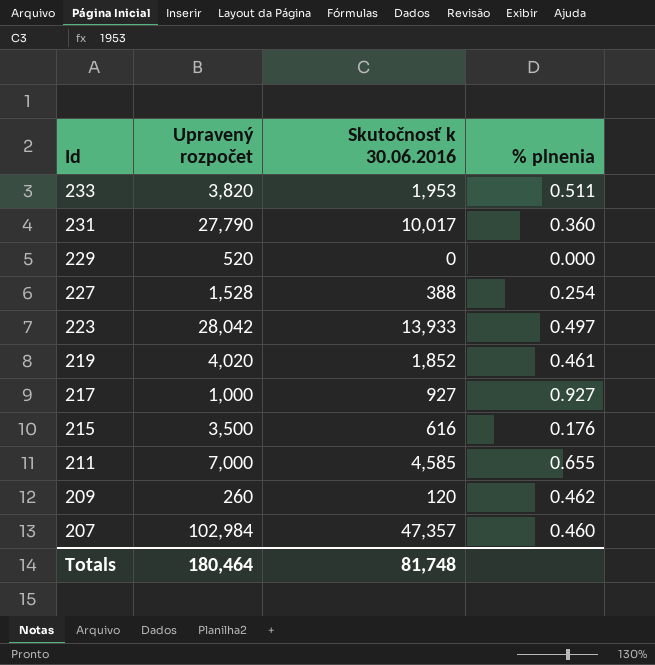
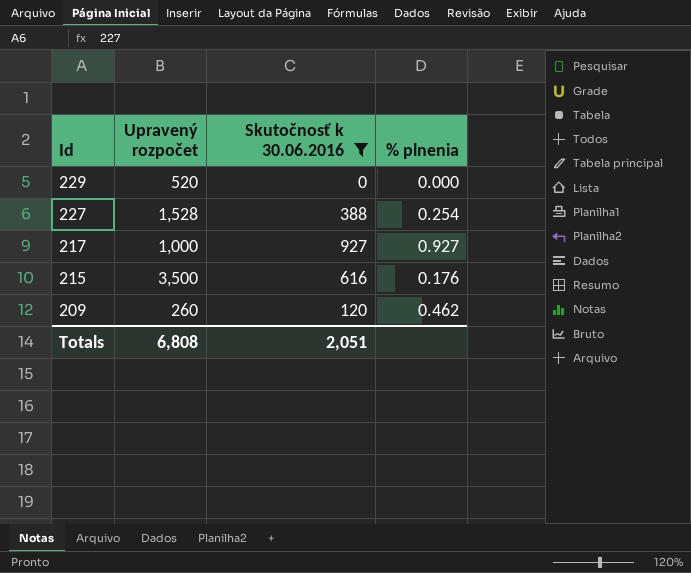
filter: none -> Skutočnosť k 30.06.2016 <= 927
Totals | Upravený rozpočet: 180,464 -> 6,808
Totals | Skutočnosť k 30.06.2016: 81,748 -> 2,051

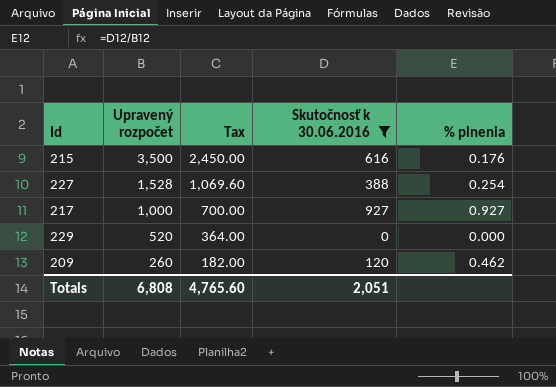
row order: Id descending -> Upravený rozpočet descending
column Tax | formula: none -> [Upravený rozpočet] * 0.7

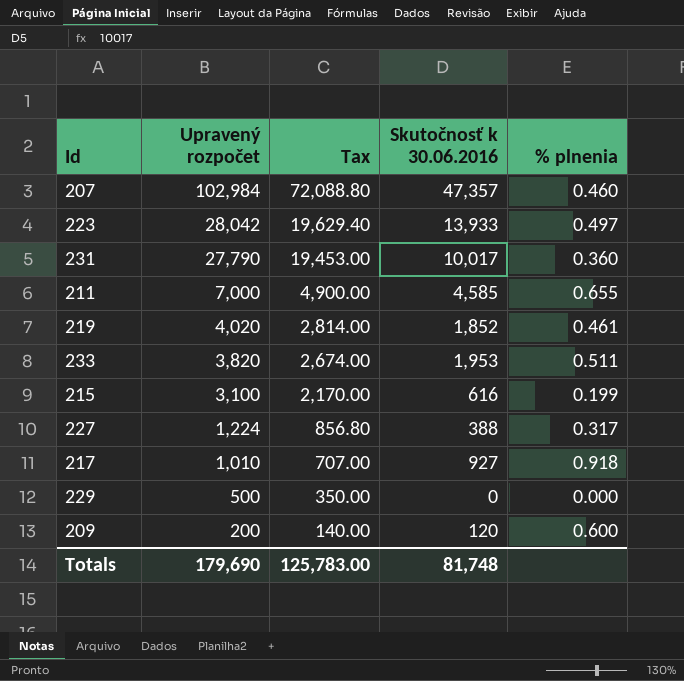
filter: Skutočnosť k 30.06.2016 <= 927 -> none
215 | Upravený rozpočet: 3,500 -> 3,100
215 | Tax: 2,450.00 -> 2,170.00
215 | % plnenia: 0.176 -> 0.199
227 | Upravený rozpočet: 1,528 -> 1,224
227 | Tax: 1,069.60 -> 856.80
227 | % plnenia: 0.254 -> 0.317
217 | Upravený rozpočet: 1,000 -> 1,010
217 | Tax: 700.00 -> 707.00
217 | % plnenia: 0.927 -> 0.918
229 | Upravený rozpočet: 520 -> 500
229 | Tax: 364.00 -> 350.00
209 | Upravený rozpočet: 260 -> 200
209 | Tax: 182.00 -> 140.00
209 | % plnenia: 0.462 -> 0.600
Totals | Upravený rozpočet: 6,808 -> 179,690
Totals | Tax: 4,765.60 -> 125,783.00
Totals | Skutočnosť k 30.06.2016: 2,051 -> 81,748

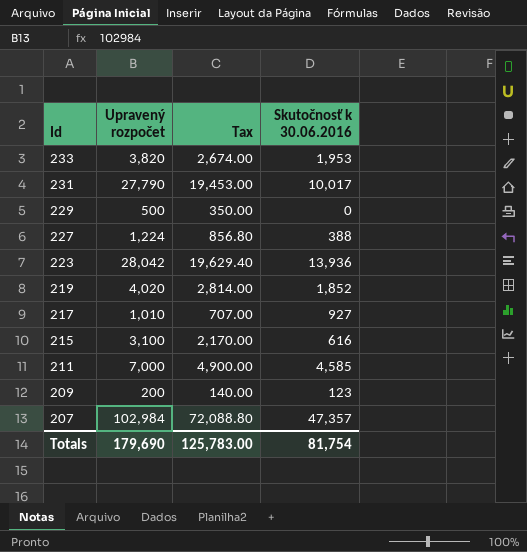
row order: Upravený rozpočet descending -> Id descending
column % plnenia | formula: [Skutočnosť k 30.06.2016] / [Upravený rozpočet] -> none
223 | Skutočnosť k 30.06.2016: 13,933 -> 13,936
209 | Skutočnosť k 30.06.2016: 120 -> 123
Totals | Skutočnosť k 30.06.2016: 81,748 -> 81,754

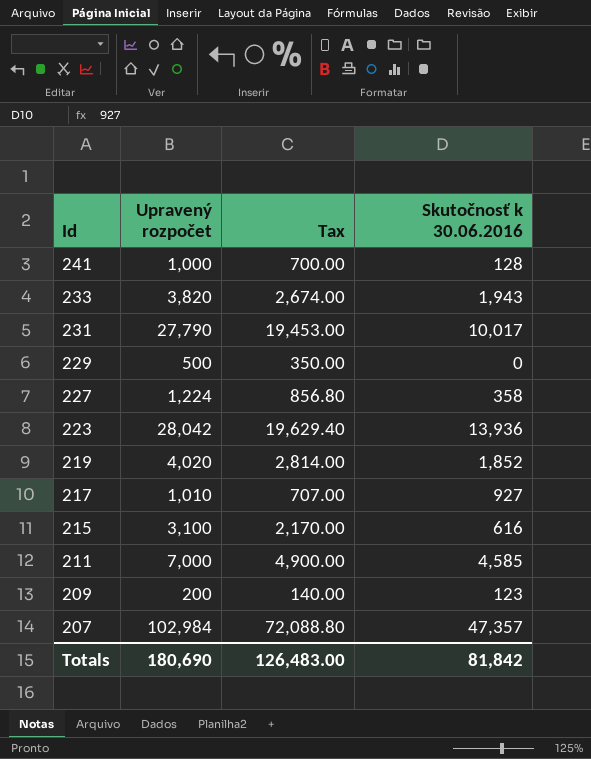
row 241: none -> 1,000 | 700.00 | 128
233 | Skutočnosť k 30.06.2016: 1,953 -> 1,943
227 | Skutočnosť k 30.06.2016: 388 -> 358
Totals | Upravený rozpočet: 179,690 -> 180,690
Totals | Tax: 125,783.00 -> 126,483.00
Totals | Skutočnosť k 30.06.2016: 81,754 -> 81,842

